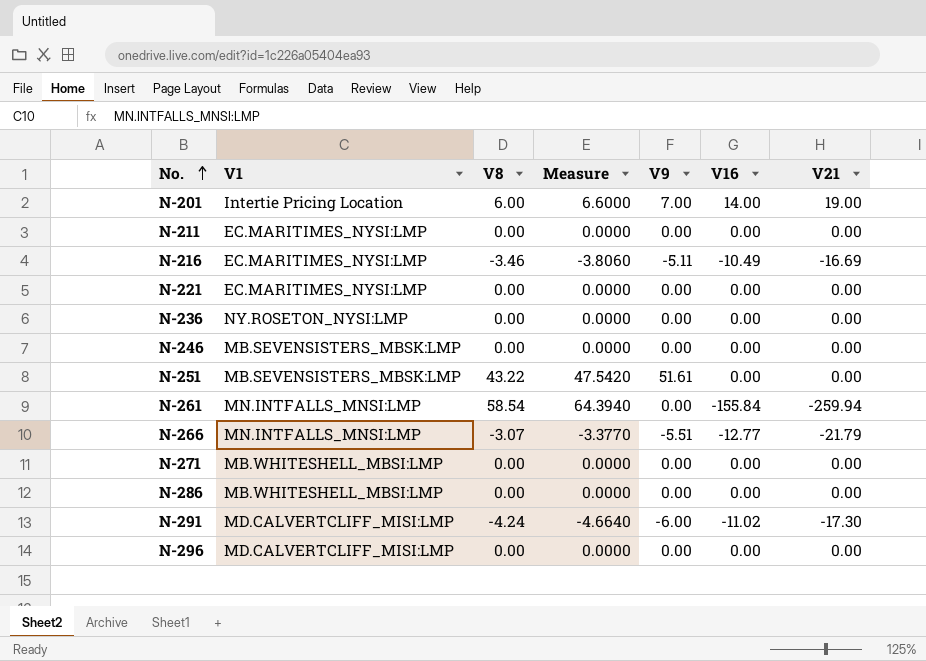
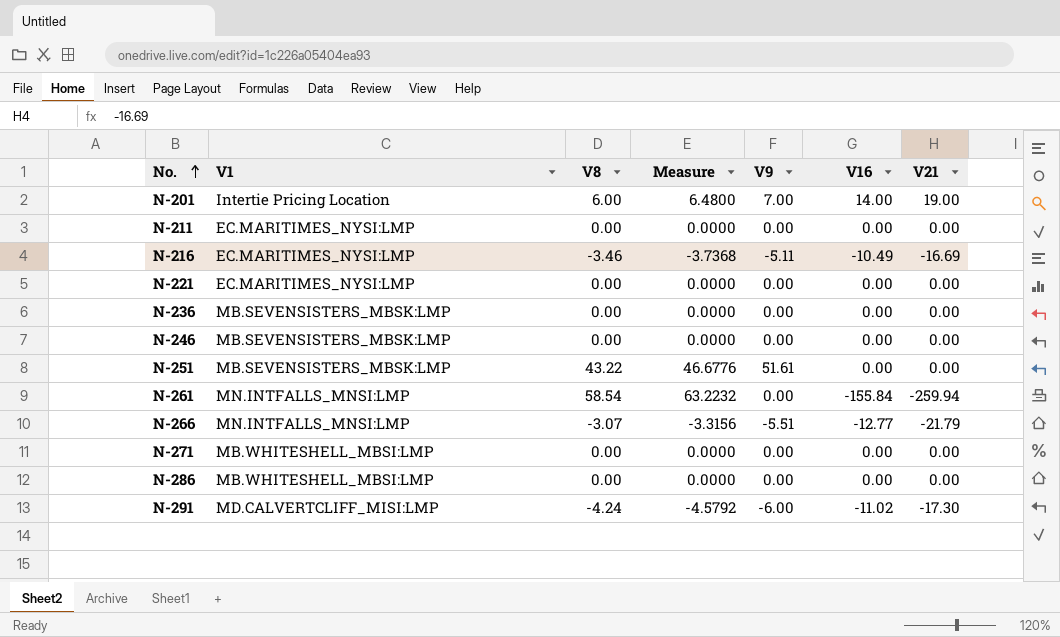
column Measure | formula: [V8] * 1.1 -> [V8] * 1.08
row N-296: MD.CALVERTCLIFF_MISI:LMP | 0.00 | 0.0000 | 0.00 | 0.00 | 0.00 -> none
N-236 | V1: NY.ROSETON_NYSI:LMP -> MB.SEVENSISTERS_MBSK:LMP

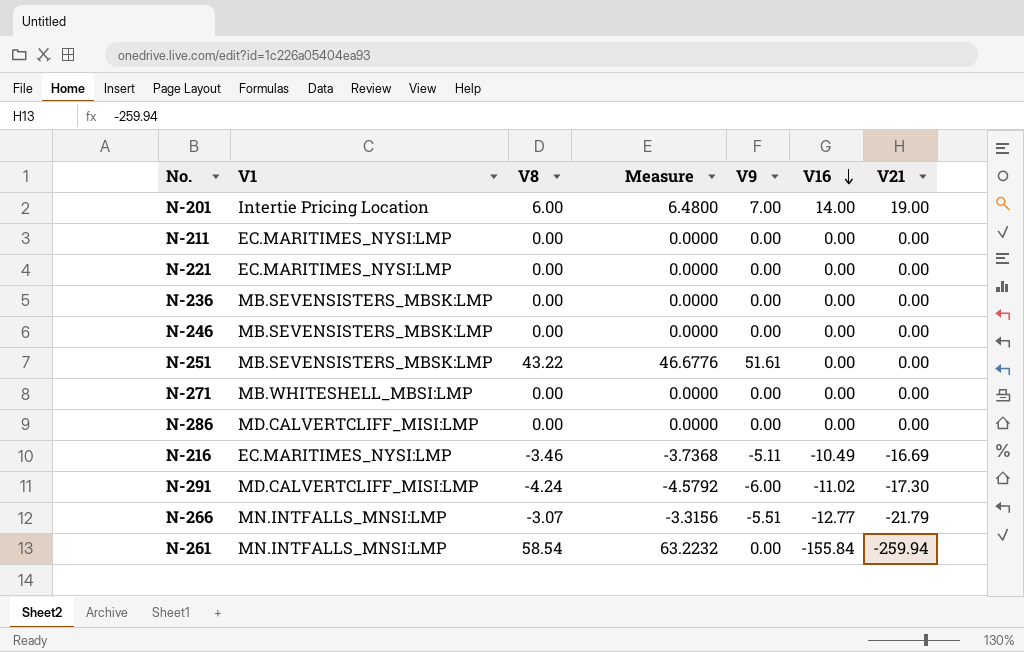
row order: No. ascending -> V16 descending
N-286 | V1: MB.WHITESHELL_MBSI:LMP -> MD.CALVERTCLIFF_MISI:LMP

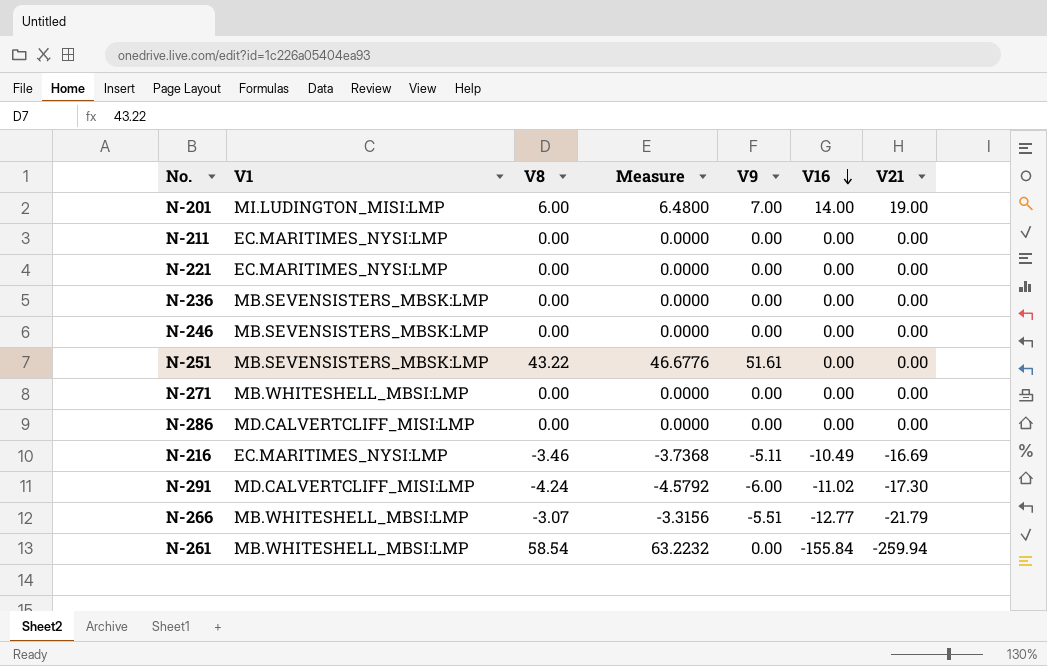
N-201 | V1: Intertie Pricing Location -> MI.LUDINGTON_MISI:LMP
N-266 | V1: MN.INTFALLS_MNSI:LMP -> MB.WHITESHELL_MBSI:LMP
N-261 | V1: MN.INTFALLS_MNSI:LMP -> MB.WHITESHELL_MBSI:LMP

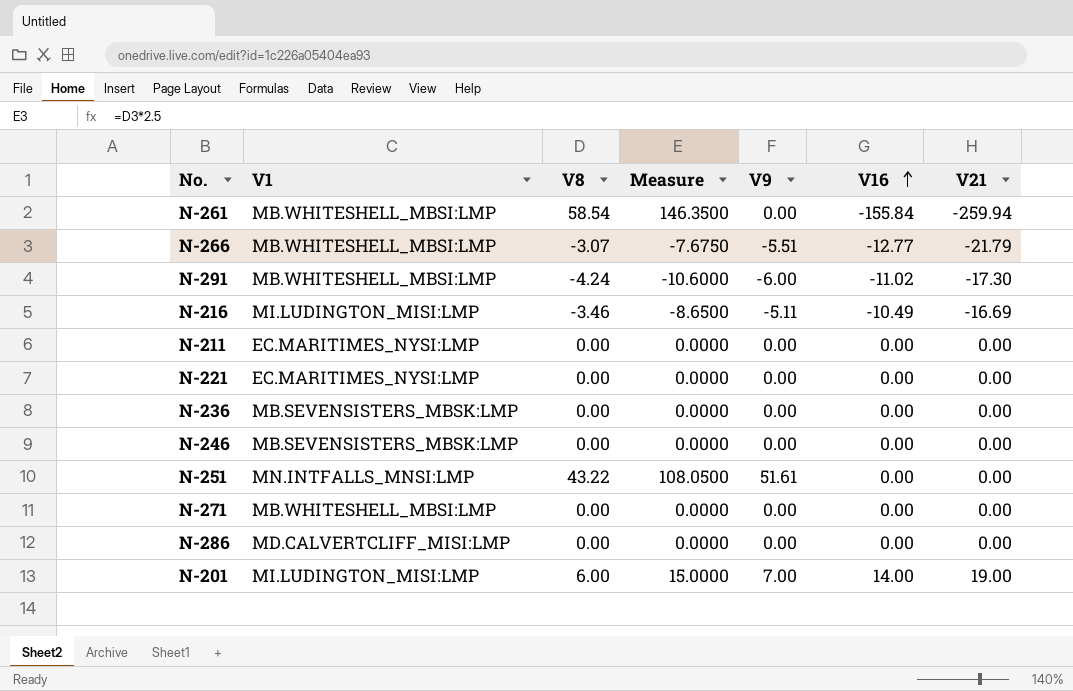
row order: V16 descending -> V16 ascending
column Measure | formula: [V8] * 1.08 -> [V8] * 2.5
N-291 | V1: MD.CALVERTCLIFF_MISI:LMP -> MB.WHITESHELL_MBSI:LMP
N-216 | V1: EC.MARITIMES_NYSI:LMP -> MI.LUDINGTON_MISI:LMP
N-251 | V1: MB.SEVENSISTERS_MBSK:LMP -> MN.INTFALLS_MNSI:LMP

